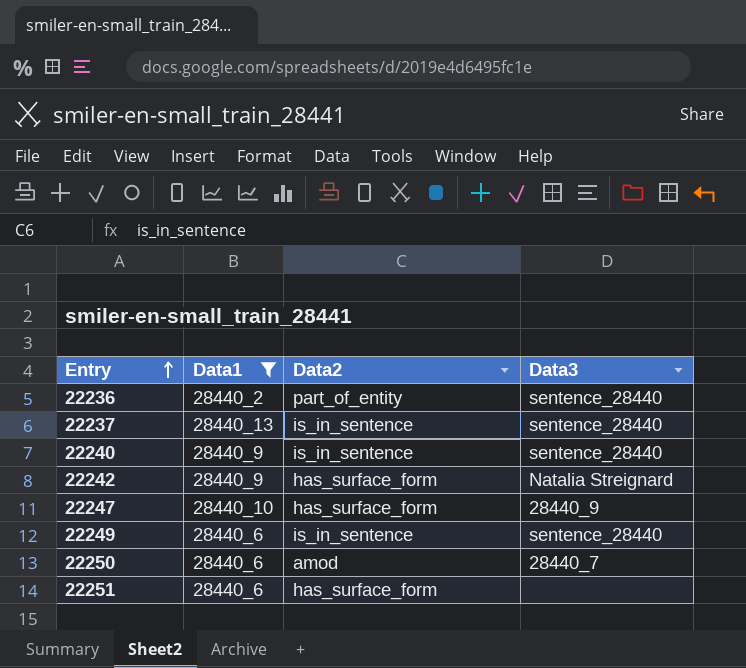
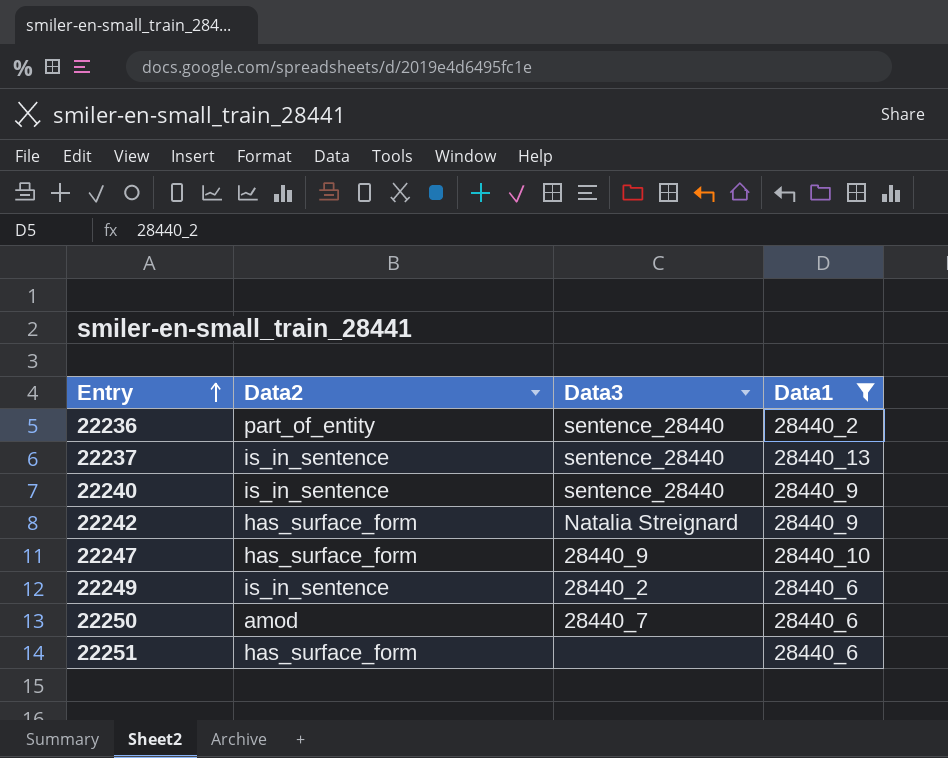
column Data1 | position: 2 -> 4
22249 | Data3: sentence_28440 -> 28440_2

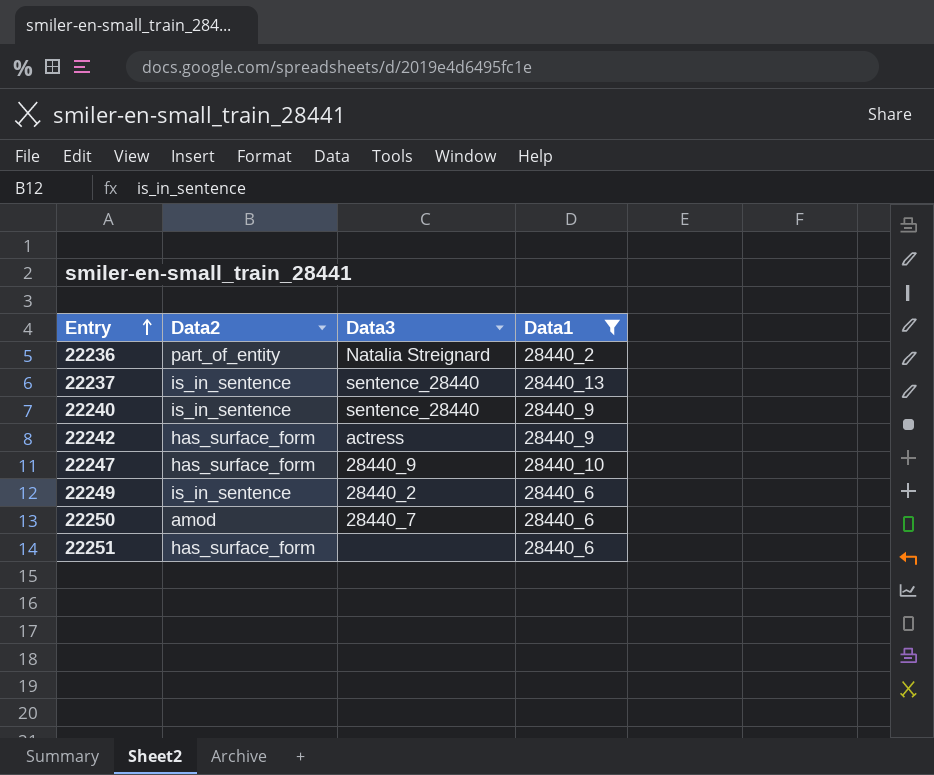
22236 | Data3: sentence_28440 -> Natalia Streignard
22242 | Data3: Natalia Streignard -> actress

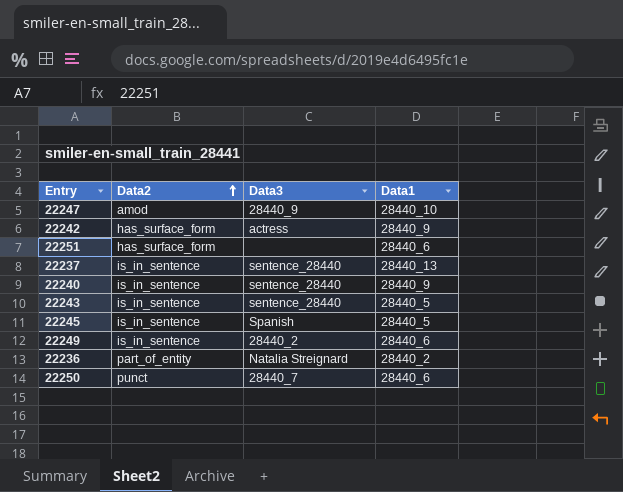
filter: Data1 != 28440_5 -> none
row order: Entry ascending -> Data2 ascending
22247 | Data2: has_surface_form -> amod
22250 | Data2: amod -> punct

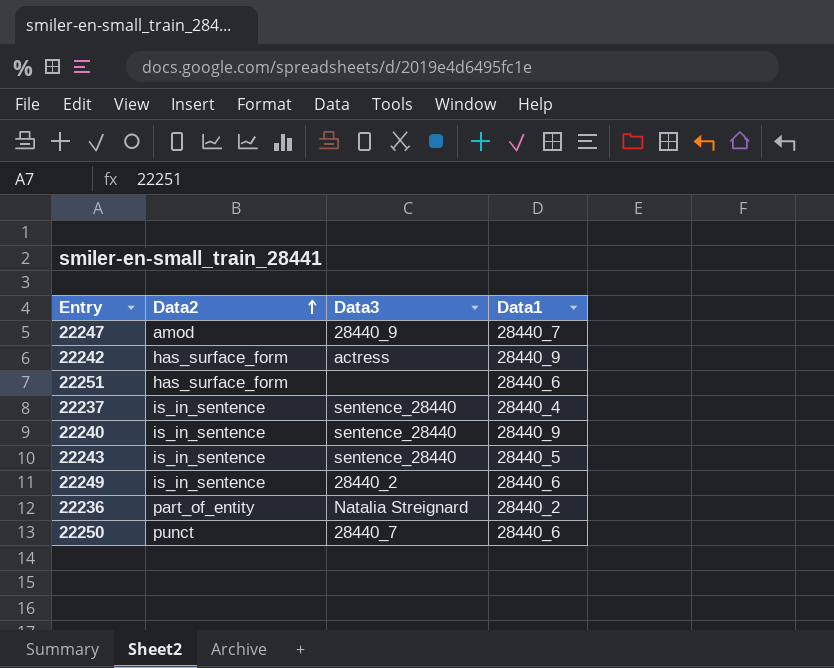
row 22245: is_in_sentence | Spanish | 28440_5 -> none
22247 | Data1: 28440_10 -> 28440_7
22237 | Data1: 28440_13 -> 28440_4

